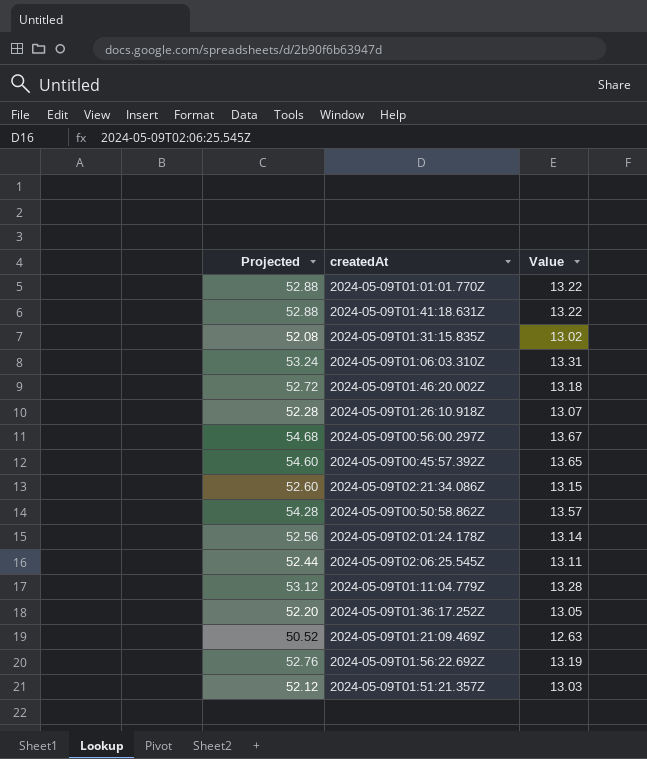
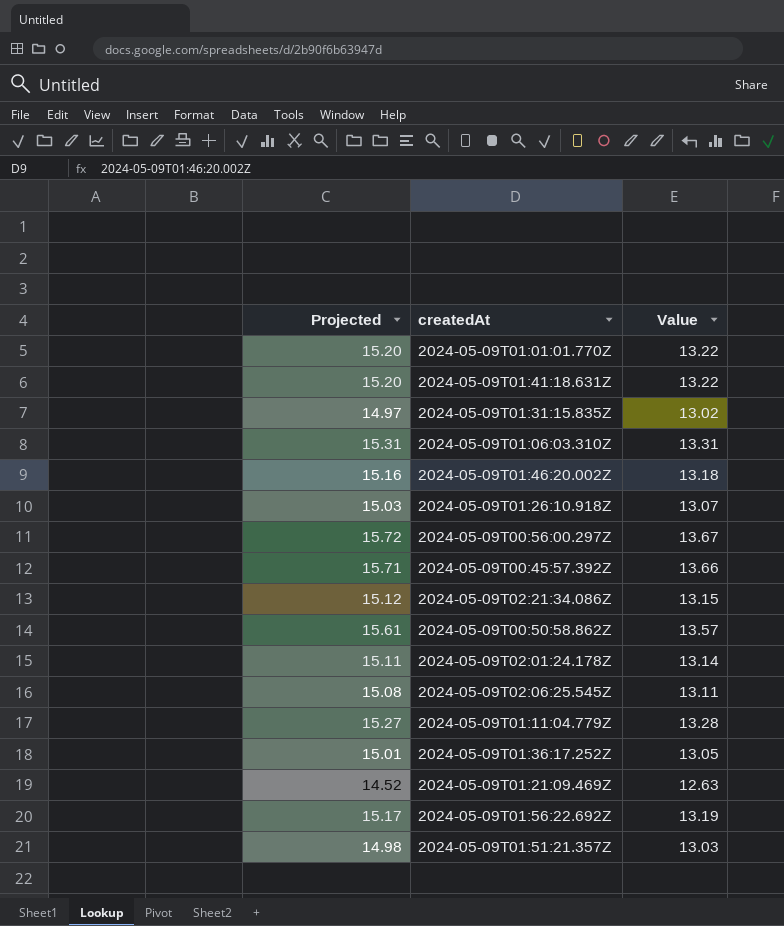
column Projected | formula: [Value] * 4 -> [Value] * 1.15
2024-05-09T00:45:57.392Z | Value: 13.65 -> 13.66

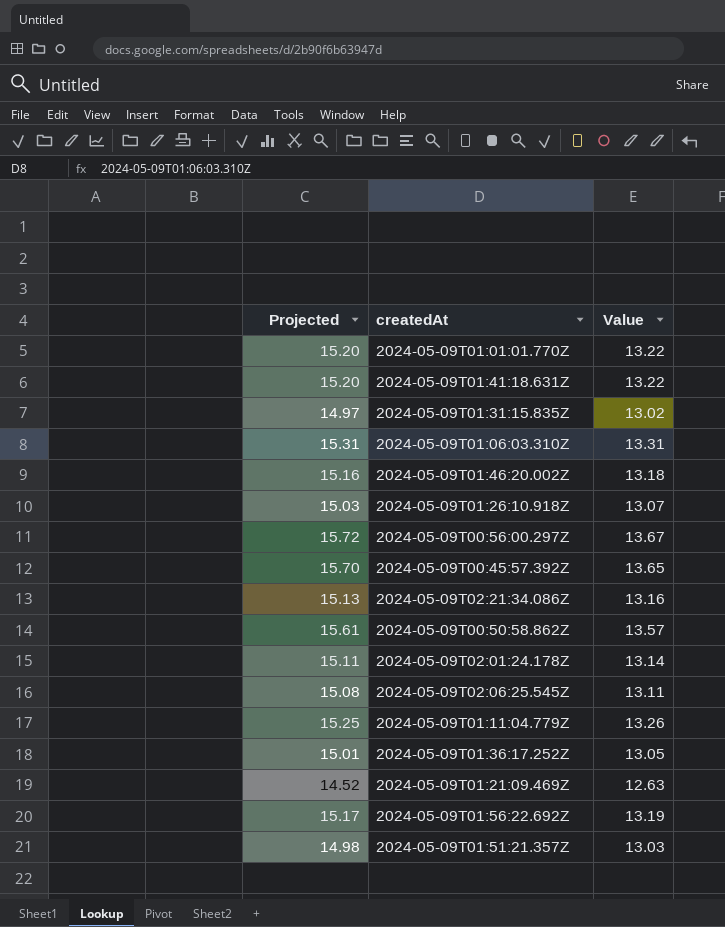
2024-05-09T00:45:57.392Z | Projected: 15.71 -> 15.70
2024-05-09T00:45:57.392Z | Value: 13.66 -> 13.65
2024-05-09T02:21:34.086Z | Projected: 15.12 -> 15.13
2024-05-09T02:21:34.086Z | Value: 13.15 -> 13.16
2024-05-09T01:11:04.779Z | Projected: 15.27 -> 15.25
2024-05-09T01:11:04.779Z | Value: 13.28 -> 13.26

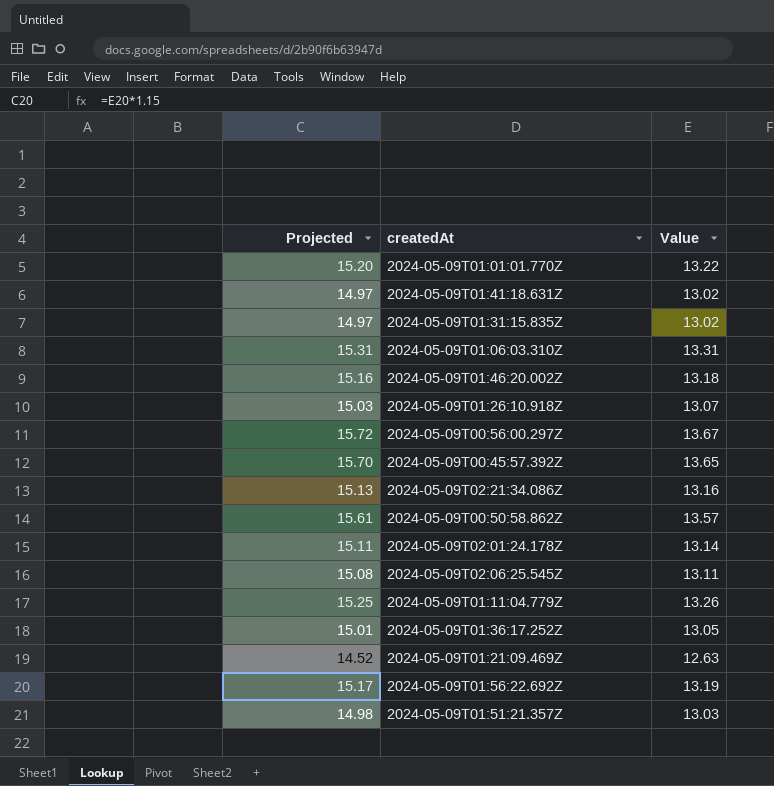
2024-05-09T01:41:18.631Z | Projected: 15.20 -> 14.97
2024-05-09T01:41:18.631Z | Value: 13.22 -> 13.02

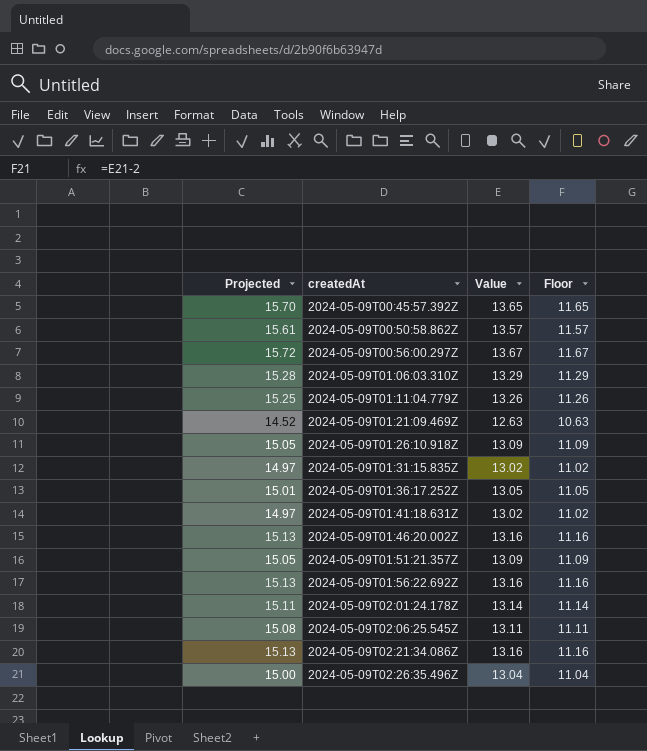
row order: none -> createdAt ascending
column Floor | formula: none -> [Value] - 2
row 2024-05-09T01:01:01.770Z: 15.20 | 13.22 -> none
2024-05-09T01:06:03.310Z | Projected: 15.31 -> 15.28
2024-05-09T01:06:03.310Z | Value: 13.31 -> 13.29
2024-05-09T01:26:10.918Z | Projected: 15.03 -> 15.05
2024-05-09T01:26:10.918Z | Value: 13.07 -> 13.09
2024-05-09T01:46:20.002Z | Projected: 15.16 -> 15.13
2024-05-09T01:46:20.002Z | Value: 13.18 -> 13.16
2024-05-09T01:51:21.357Z | Projected: 14.98 -> 15.05
2024-05-09T01:51:21.357Z | Value: 13.03 -> 13.09
2024-05-09T01:56:22.692Z | Projected: 15.17 -> 15.13
2024-05-09T01:56:22.692Z | Value: 13.19 -> 13.16
row 2024-05-09T02:26:35.496Z: none -> 15.00 | 13.04 | 11.04

